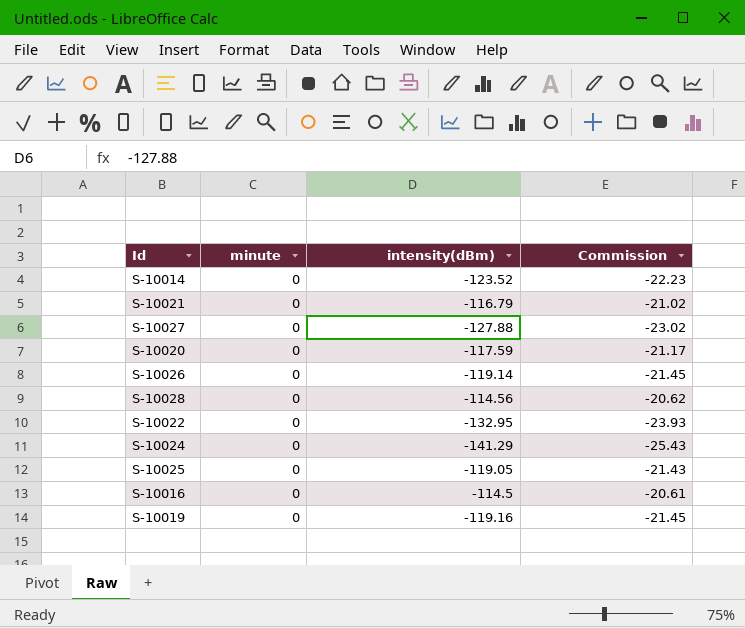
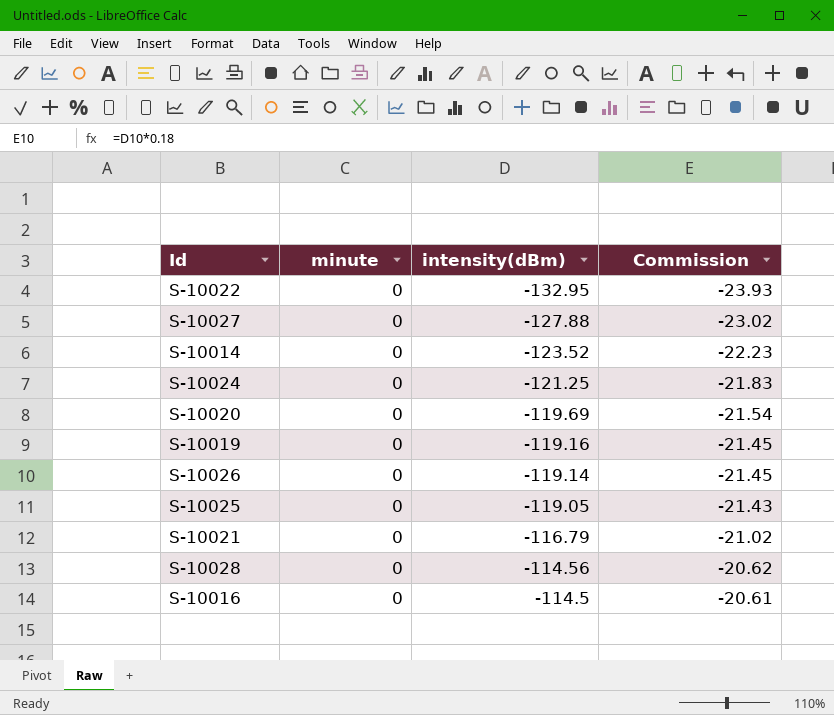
row order: none -> intensity(dBm) ascending
S-10024 | intensity(dBm): -141.29 -> -121.25
S-10024 | Commission: -25.43 -> -21.83
S-10020 | intensity(dBm): -117.59 -> -119.69
S-10020 | Commission: -21.17 -> -21.54

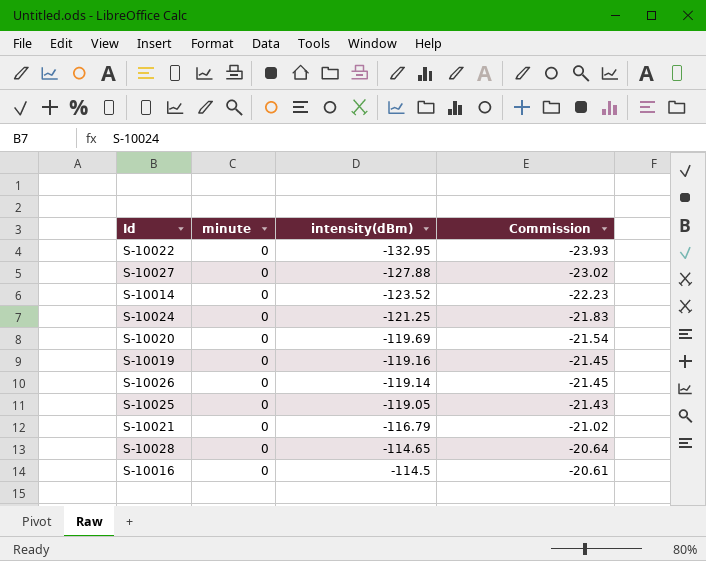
S-10028 | intensity(dBm): -114.56 -> -114.65
S-10028 | Commission: -20.62 -> -20.64

